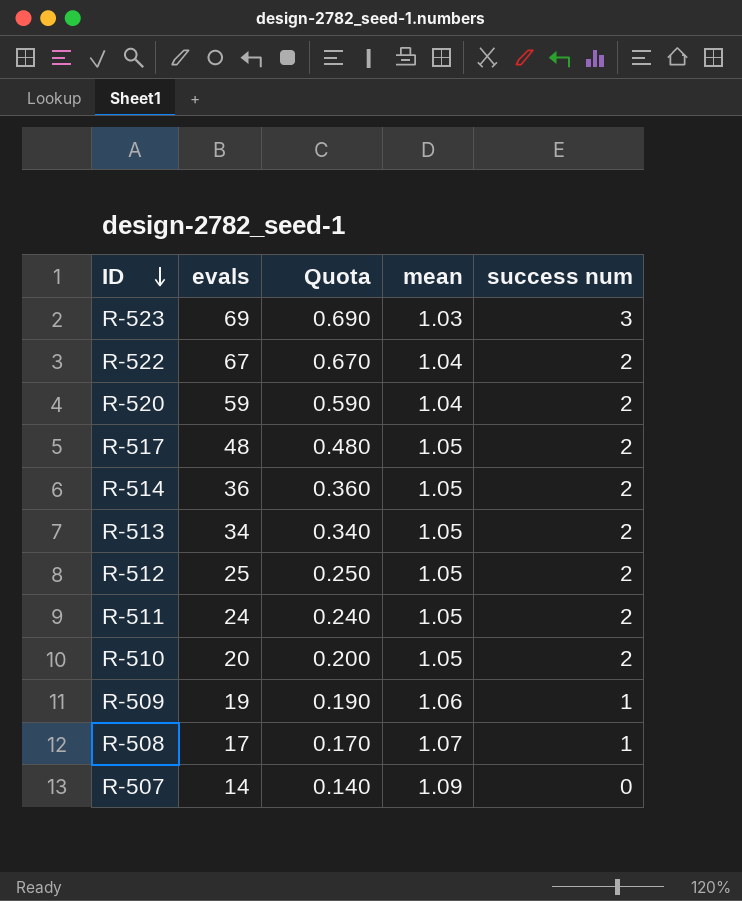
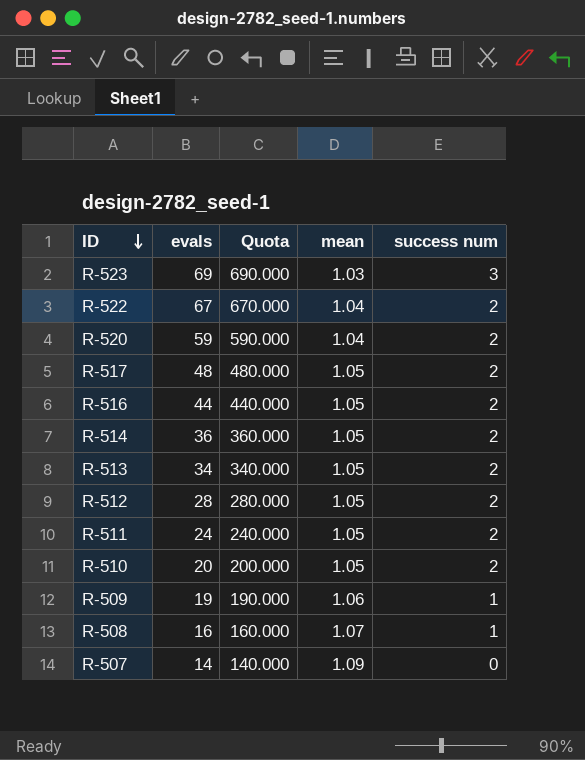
column Quota | formula: [evals] * 0.01 -> [evals] * 10
row R-516: none -> 44 | 440.000 | 1.05 | 2
R-512 | evals: 25 -> 28
R-508 | evals: 17 -> 16

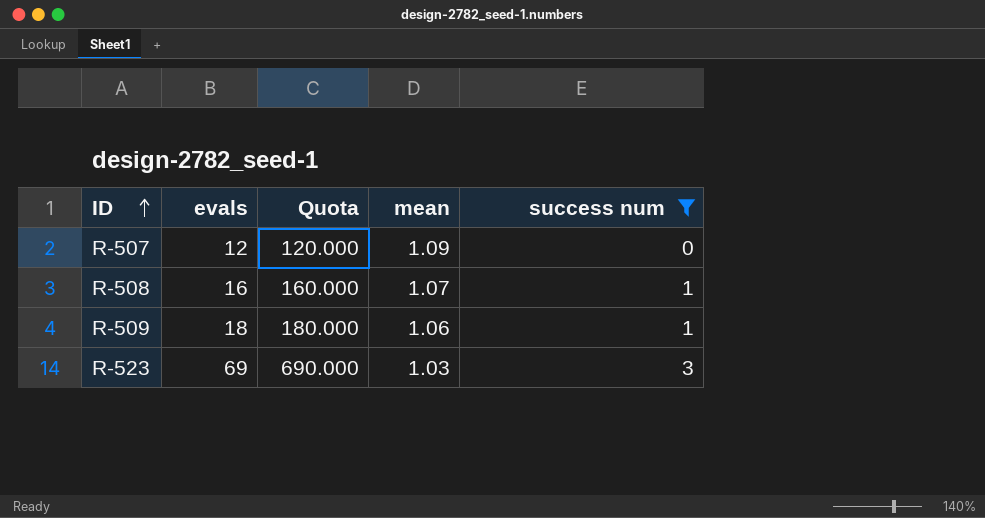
filter: none -> success num != 2
row order: ID descending -> ID ascending
R-507 | evals: 14 -> 12
R-507 | Quota: 140.000 -> 120.000
R-509 | evals: 19 -> 18
R-509 | Quota: 190.000 -> 180.000

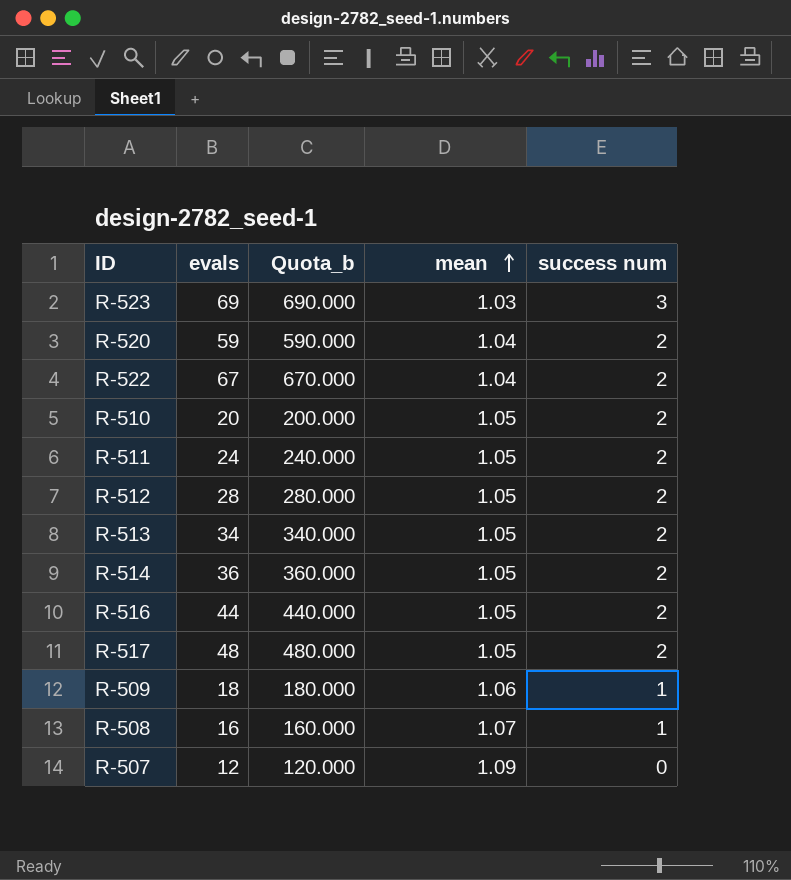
filter: success num != 2 -> none
row order: ID ascending -> mean ascending
column name: Quota -> Quota_b

